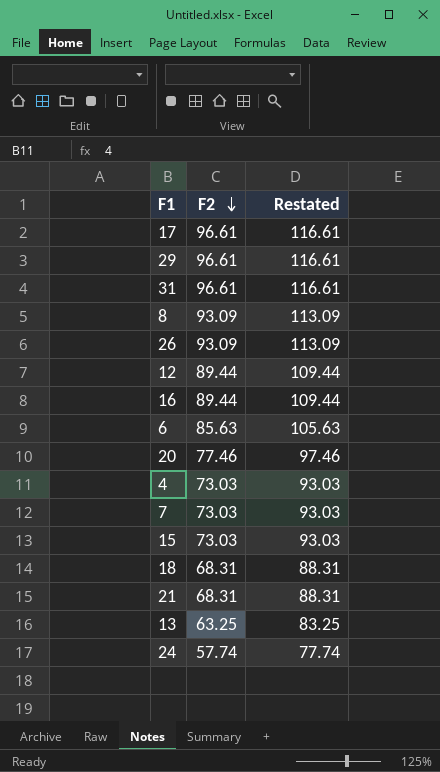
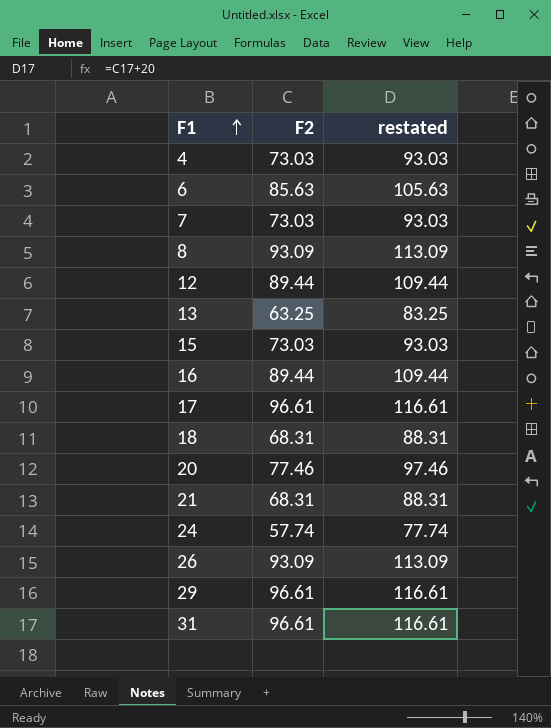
row order: F2 descending -> F1 ascending
column name: Restated -> restated

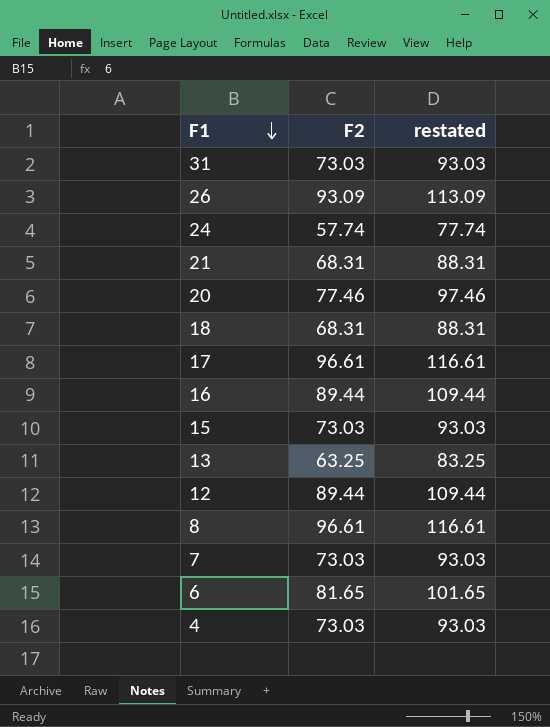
row order: F1 ascending -> F1 descending
row 29: 96.61 | 116.61 -> none
31 | F2: 96.61 -> 73.03
31 | restated: 116.61 -> 93.03
8 | F2: 93.09 -> 96.61
8 | restated: 113.09 -> 116.61
6 | F2: 85.63 -> 81.65
6 | restated: 105.63 -> 101.65

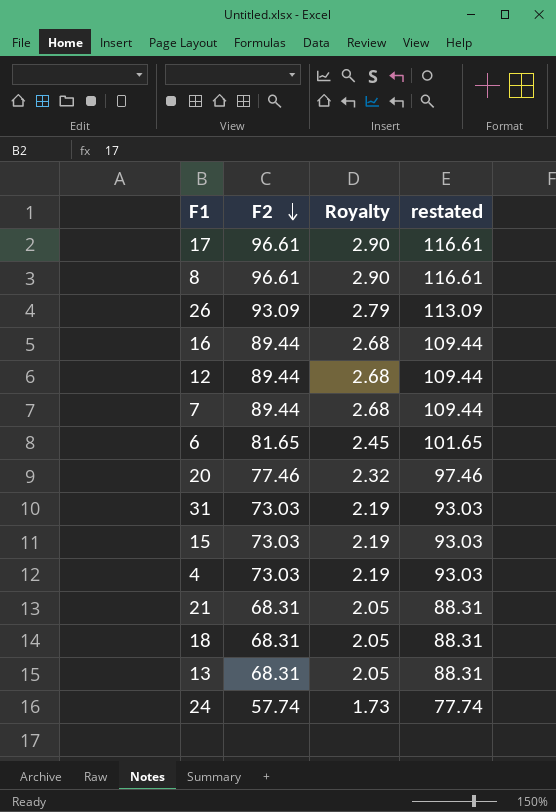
row order: F1 descending -> F2 descending
column Royalty | formula: none -> [F2] * 0.03
7 | F2: 73.03 -> 89.44
7 | restated: 93.03 -> 109.44
13 | F2: 63.25 -> 68.31
13 | restated: 83.25 -> 88.31

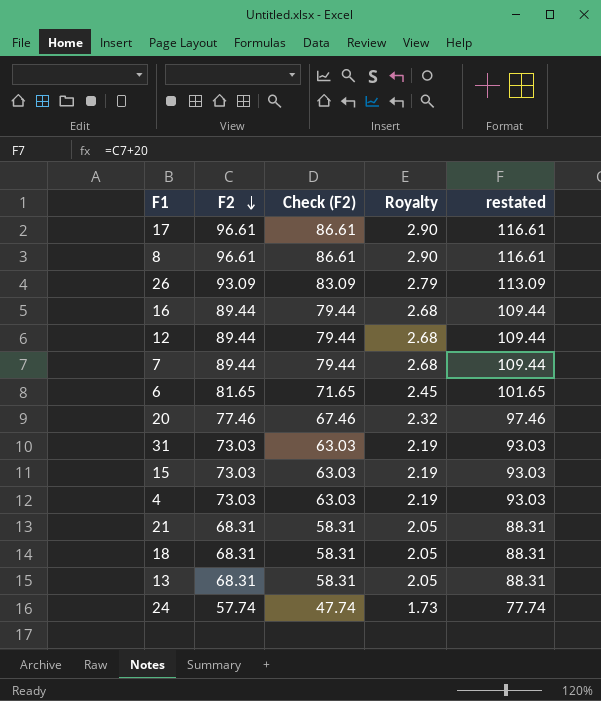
column Check (F2) | formula: none -> [F2] - 10

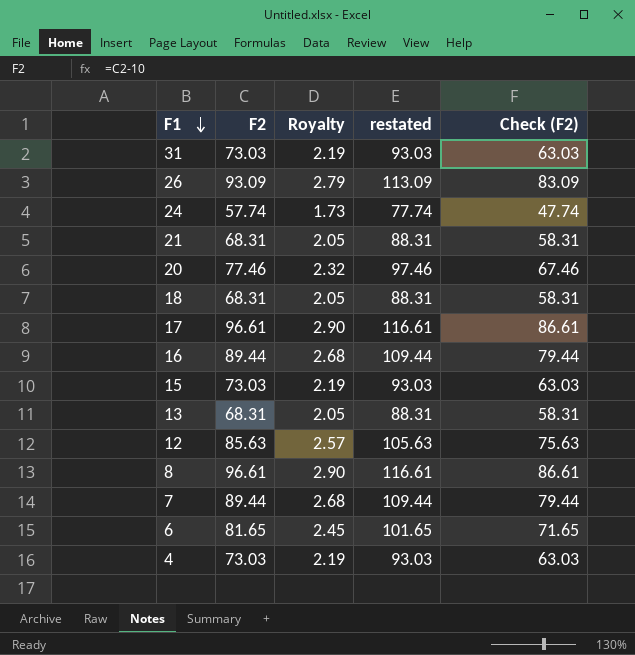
row order: F2 descending -> F1 descending
column Check (F2) | position: 3 -> 5
12 | F2: 89.44 -> 85.63
12 | Royalty: 2.68 -> 2.57
12 | restated: 109.44 -> 105.63
12 | Check (F2): 79.44 -> 75.63

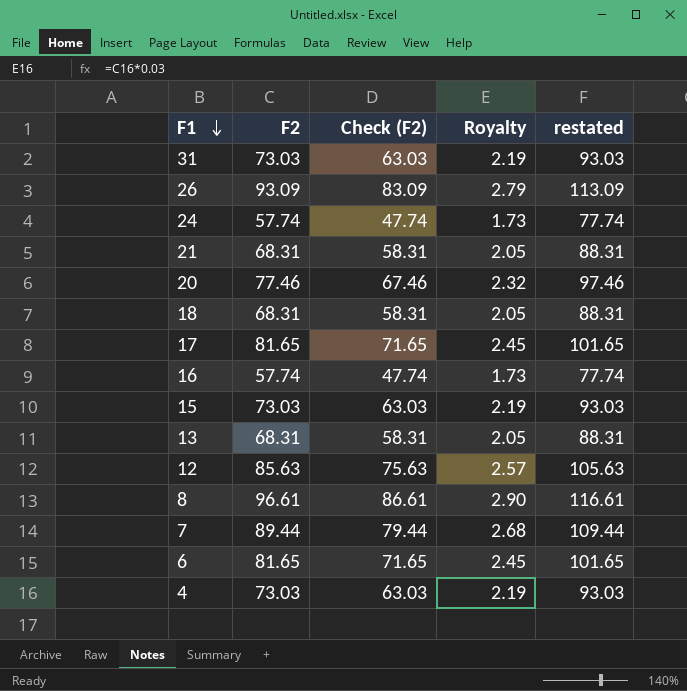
column Check (F2) | position: 5 -> 3
17 | F2: 96.61 -> 81.65
17 | Check (F2): 86.61 -> 71.65
17 | Royalty: 2.90 -> 2.45
17 | restated: 116.61 -> 101.65
16 | F2: 89.44 -> 57.74
16 | Check (F2): 79.44 -> 47.74
16 | Royalty: 2.68 -> 1.73
16 | restated: 109.44 -> 77.74

